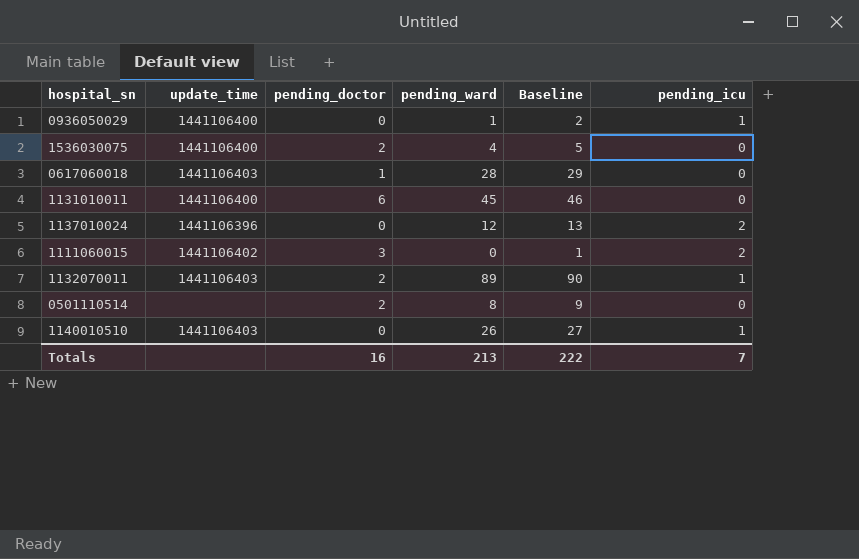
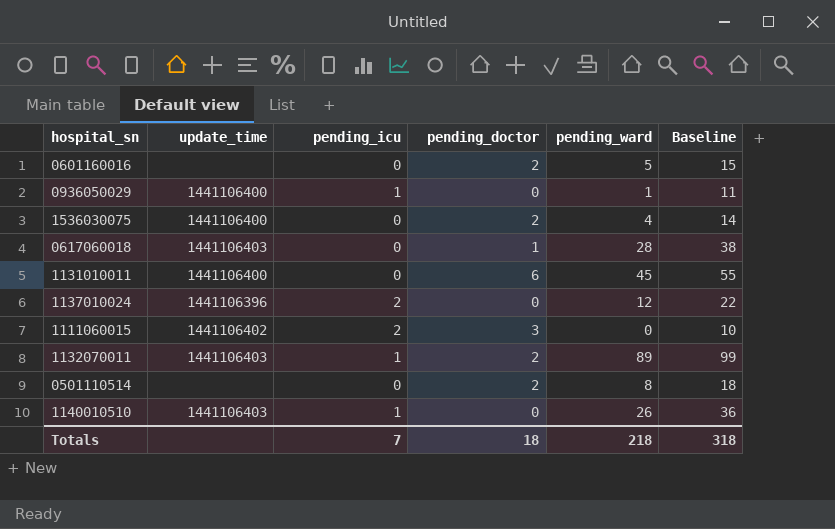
column pending_icu | position: 6 -> 3
column Baseline | formula: [pending_ward] + 1 -> [pending_ward] + 10
row 0601160016: none -> none | 0 | 2 | 5 | 15
Totals | pending_doctor: 16 -> 18
Totals | pending_ward: 213 -> 218
Totals | Baseline: 222 -> 318

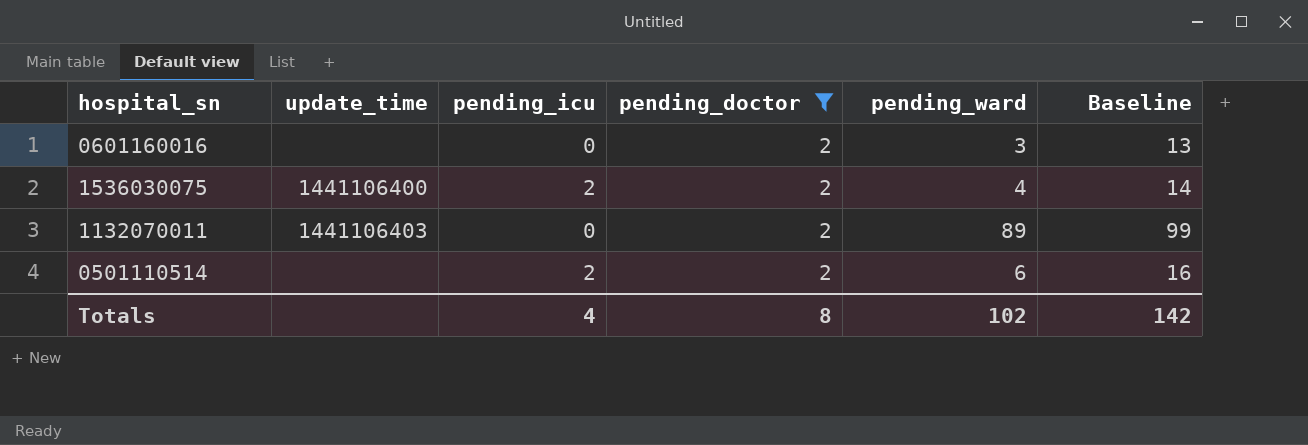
filter: none -> pending_doctor = 2
0601160016 | pending_ward: 5 -> 3
0601160016 | Baseline: 15 -> 13
1536030075 | pending_icu: 0 -> 2
1132070011 | pending_icu: 1 -> 0
0501110514 | pending_icu: 0 -> 2
0501110514 | pending_ward: 8 -> 6
0501110514 | Baseline: 18 -> 16
Totals | pending_icu: 7 -> 4
Totals | pending_doctor: 18 -> 8
Totals | pending_ward: 218 -> 102
Totals | Baseline: 318 -> 142

